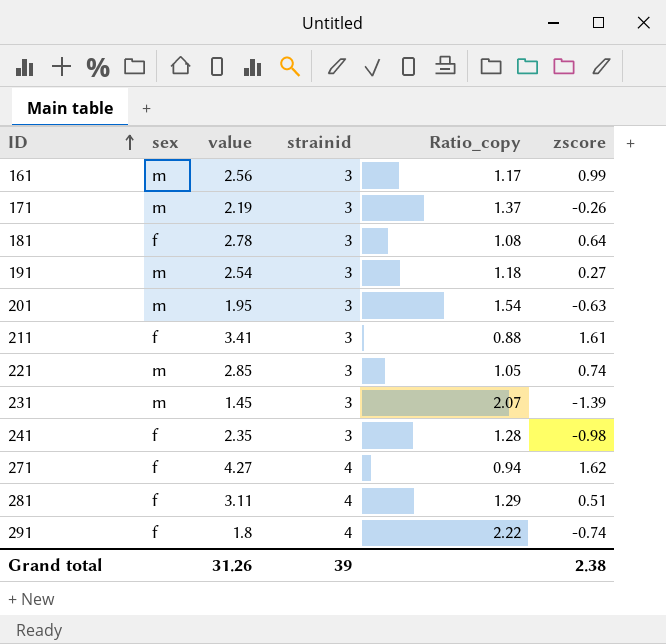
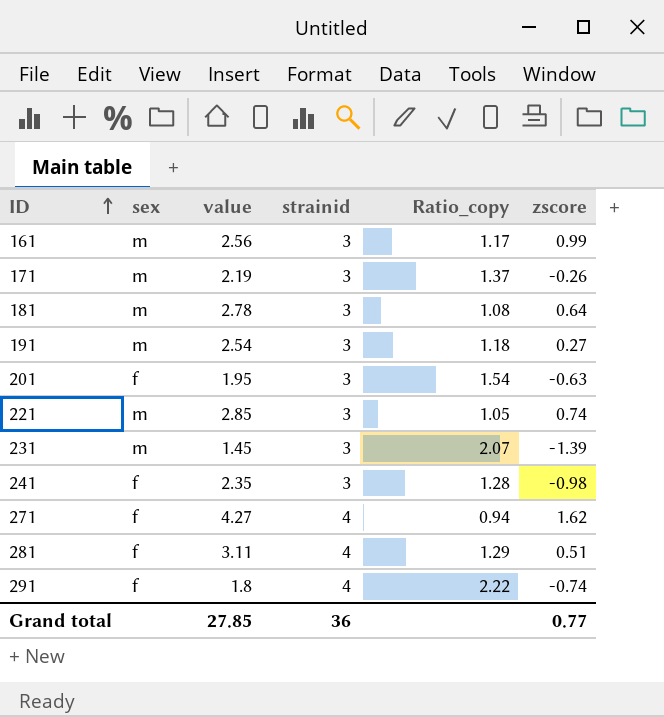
row 211: f | 3.41 | 3 | 0.88 | 1.61 -> none
181 | sex: f -> m
201 | sex: m -> f
Grand total | value: 31.26 -> 27.85
Grand total | strainid: 39 -> 36
Grand total | zscore: 2.38 -> 0.77

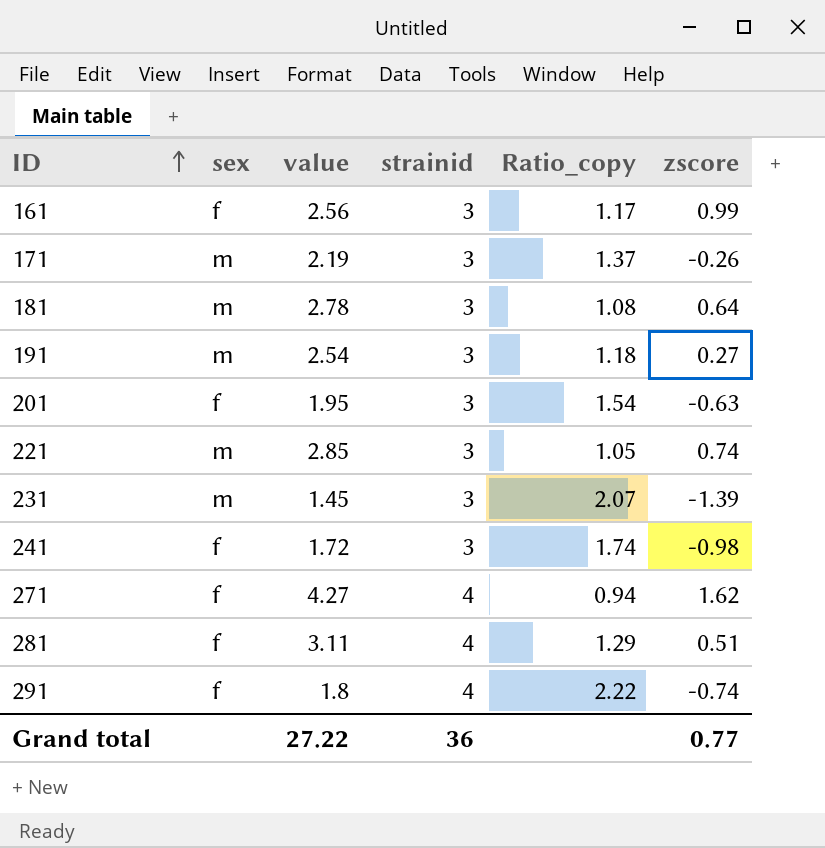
161 | sex: m -> f
241 | value: 2.35 -> 1.72
241 | Ratio_copy: 1.28 -> 1.74
Grand total | value: 27.85 -> 27.22

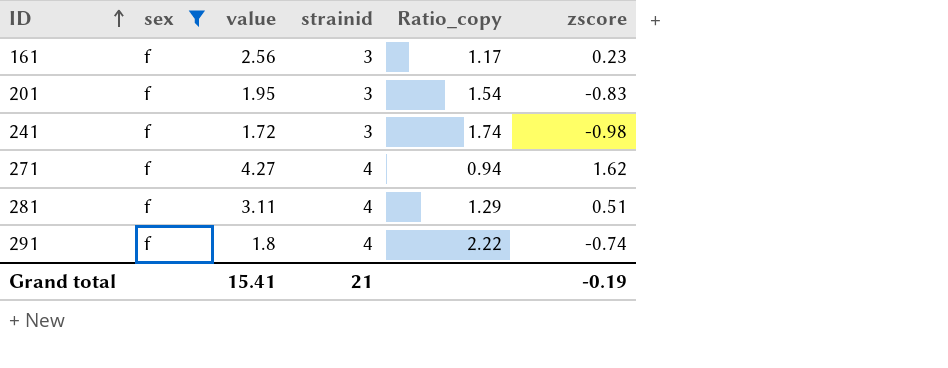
filter: none -> sex = f
161 | zscore: 0.99 -> 0.23
201 | zscore: -0.63 -> -0.83
Grand total | value: 27.22 -> 15.41
Grand total | strainid: 36 -> 21
Grand total | zscore: 0.77 -> -0.19

